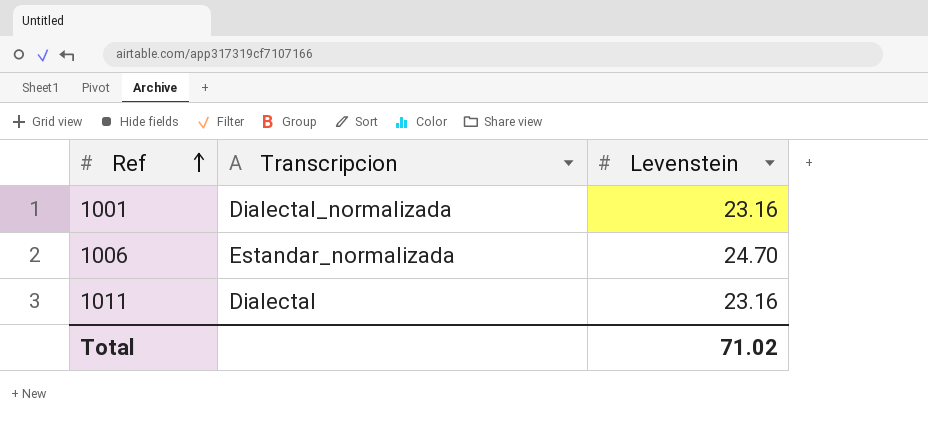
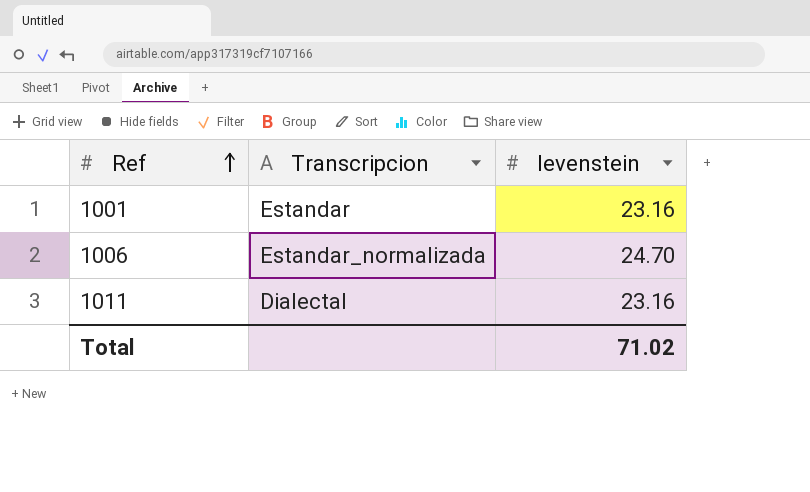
column name: Levenstein -> levenstein
1001 | Transcripcion: Dialectal_normalizada -> Estandar

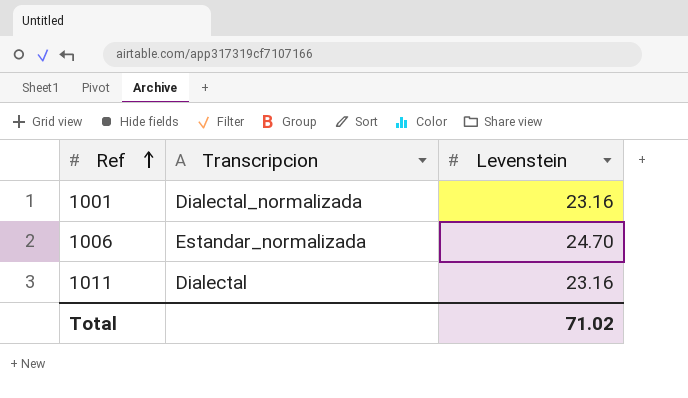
column name: levenstein -> Levenstein
1001 | Transcripcion: Estandar -> Dialectal_normalizada

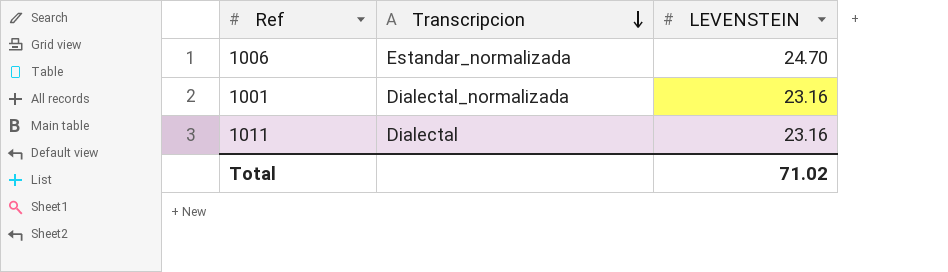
row order: Ref ascending -> Transcripcion descending
column name: Levenstein -> LEVENSTEIN

